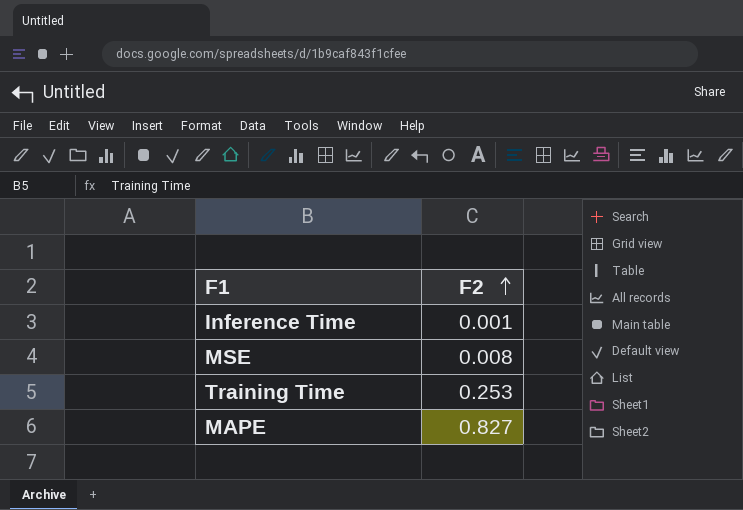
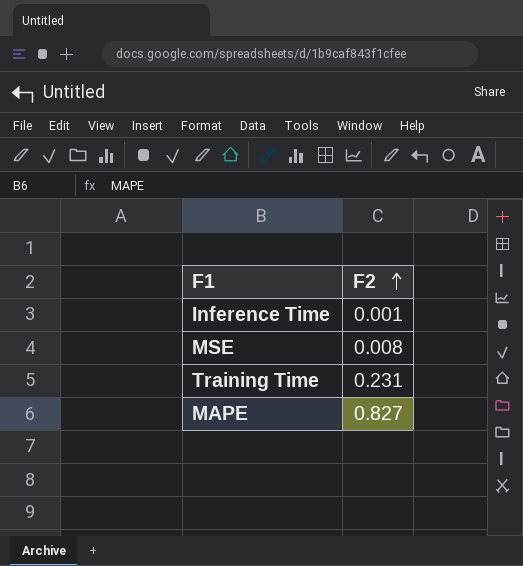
Training Time | F2: 0.253 -> 0.231

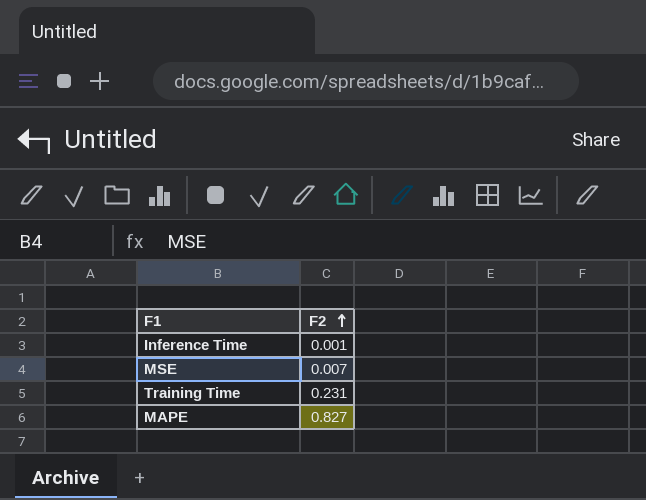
MSE | F2: 0.008 -> 0.007

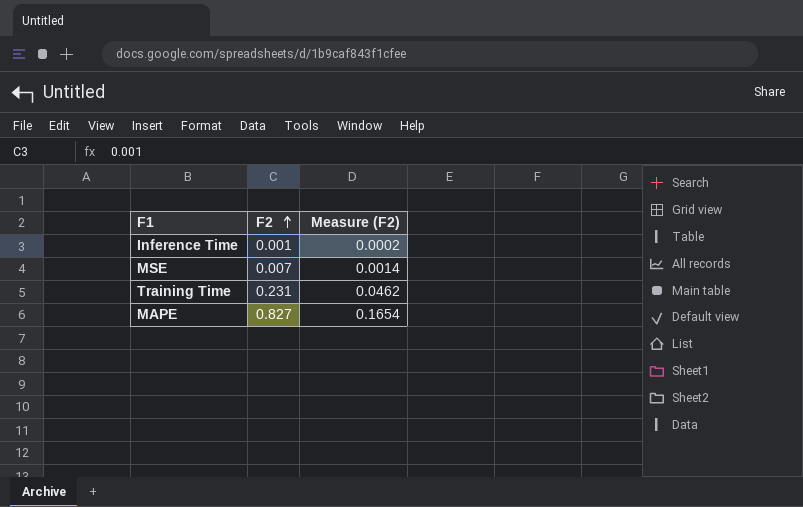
column Measure (F2) | formula: none -> [F2] * 0.2

